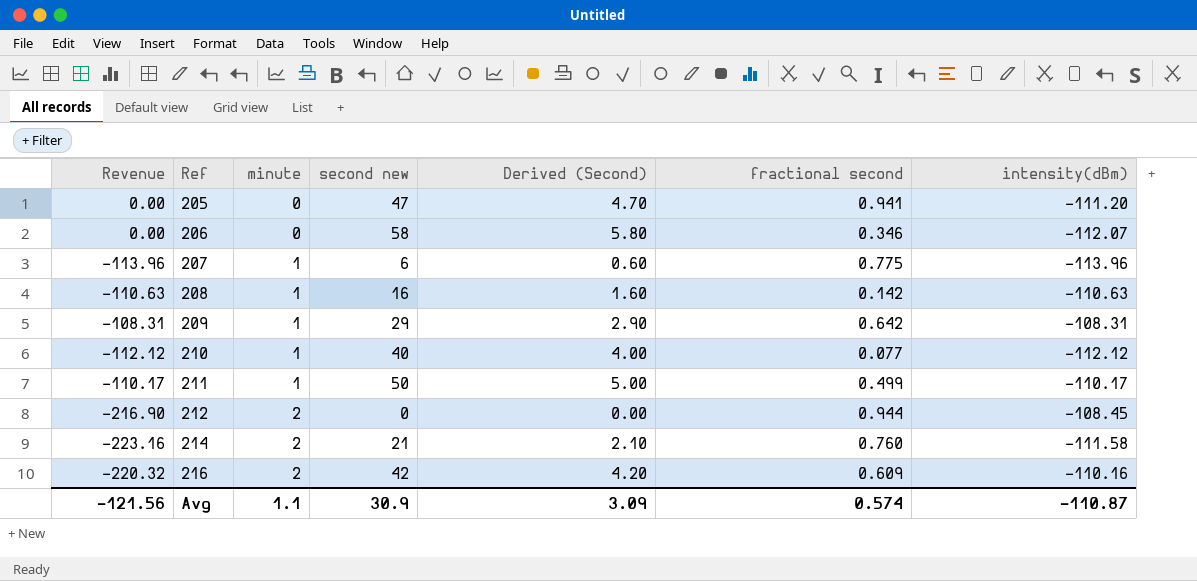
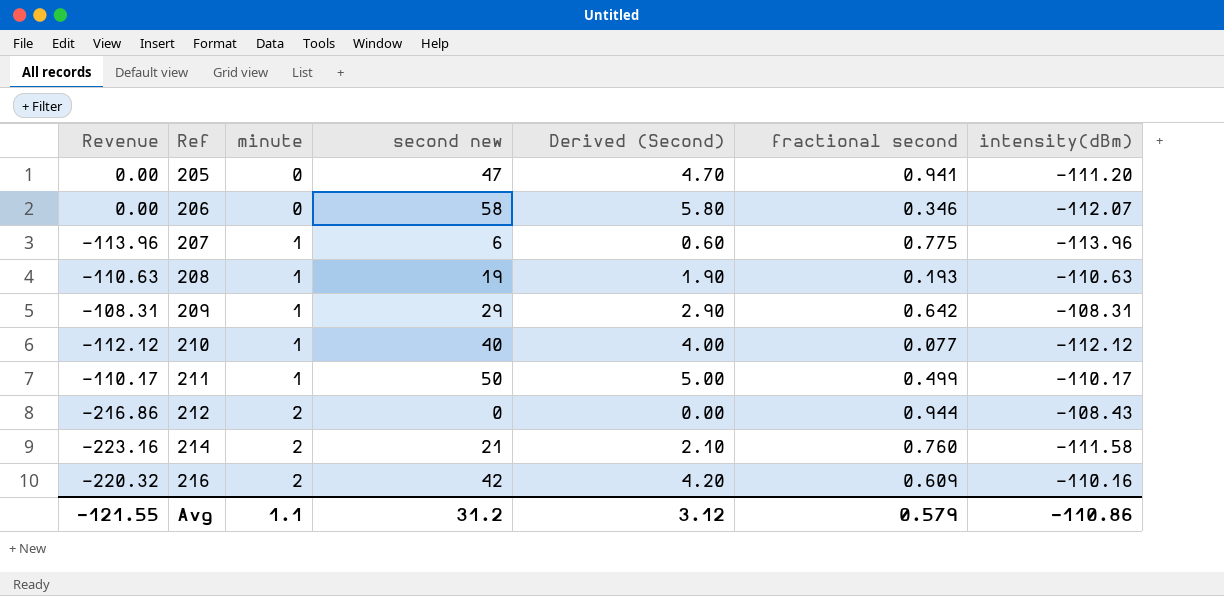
208 | second new: 16 -> 19
208 | Derived (Second): 1.60 -> 1.90
208 | fractional second: 0.142 -> 0.193
212 | Revenue: -216.90 -> -216.86
212 | intensity(dBm): -108.45 -> -108.43
Avg | Revenue: -121.56 -> -121.55
Avg | second new: 30.9 -> 31.2
Avg | Derived (Second): 3.09 -> 3.12
Avg | fractional second: 0.574 -> 0.579
Avg | intensity(dBm): -110.87 -> -110.86

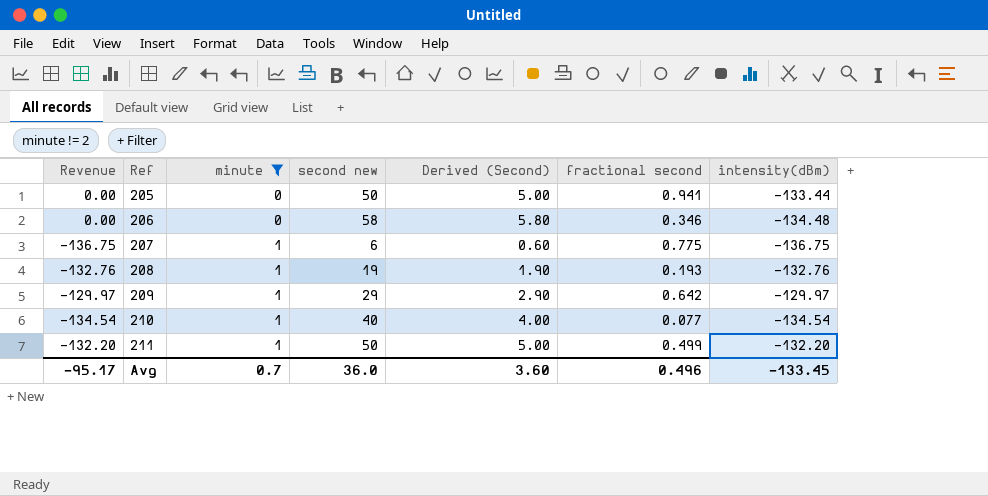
filter: none -> minute != 2
205 | second new: 47 -> 50
205 | Derived (Second): 4.70 -> 5.00
205 | intensity(dBm): -111.20 -> -133.44
206 | intensity(dBm): -112.07 -> -134.48
207 | Revenue: -113.96 -> -136.75
207 | intensity(dBm): -113.96 -> -136.75
208 | Revenue: -110.63 -> -132.76
208 | intensity(dBm): -110.63 -> -132.76
209 | Revenue: -108.31 -> -129.97
209 | intensity(dBm): -108.31 -> -129.97
210 | Revenue: -112.12 -> -134.54
210 | intensity(dBm): -112.12 -> -134.54
211 | Revenue: -110.17 -> -132.20
211 | intensity(dBm): -110.17 -> -132.20
Avg | Revenue: -121.55 -> -95.17
Avg | minute: 1.1 -> 0.7
Avg | second new: 31.2 -> 36.0
Avg | Derived (Second): 3.12 -> 3.60
Avg | fractional second: 0.579 -> 0.496
Avg | intensity(dBm): -110.86 -> -133.45

